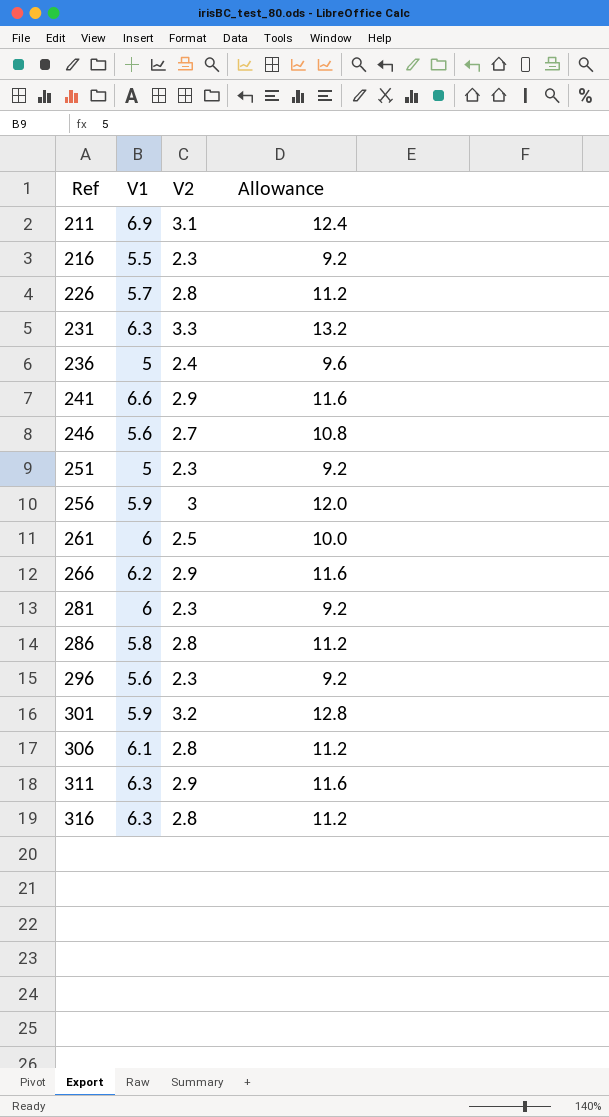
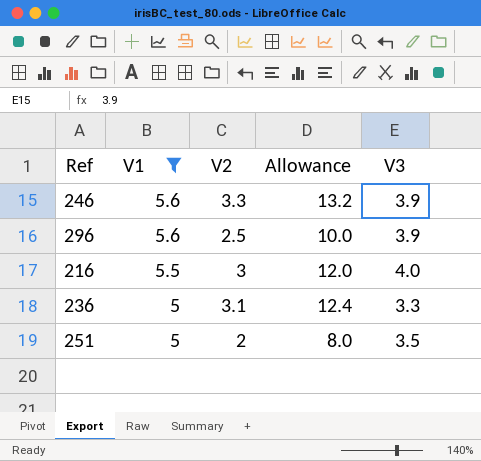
filter: none -> V1 <= 5.6
row order: Ref ascending -> V1 descending
column V3 | position: none -> 5
246 | V2: 2.7 -> 3.3
246 | Allowance: 10.8 -> 13.2
296 | V2: 2.3 -> 2.5
296 | Allowance: 9.2 -> 10.0
216 | V2: 2.3 -> 3
216 | Allowance: 9.2 -> 12.0
236 | V2: 2.4 -> 3.1
236 | Allowance: 9.6 -> 12.4
251 | V2: 2.3 -> 2
251 | Allowance: 9.2 -> 8.0

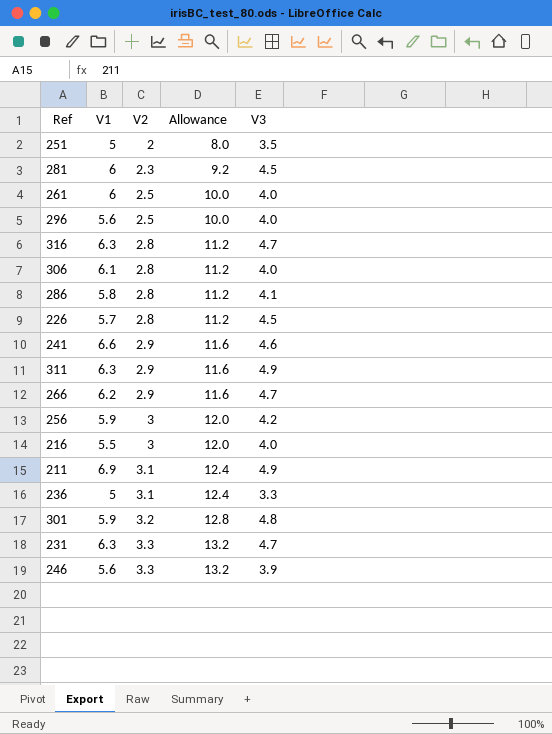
filter: V1 <= 5.6 -> none
row order: V1 descending -> V2 ascending
296 | V3: 3.9 -> 4.0

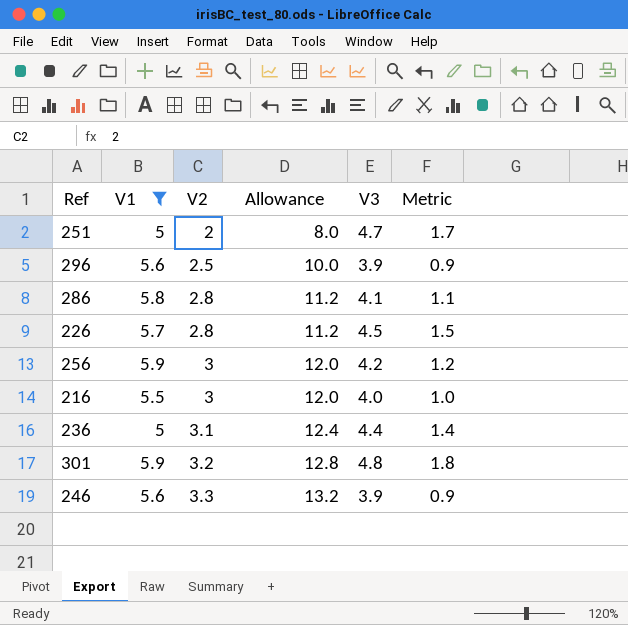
filter: none -> V1 <= 5.9
column Metric | formula: none -> [V3] - 3
251 | V3: 3.5 -> 4.7
296 | V3: 4.0 -> 3.9
236 | V3: 3.3 -> 4.4

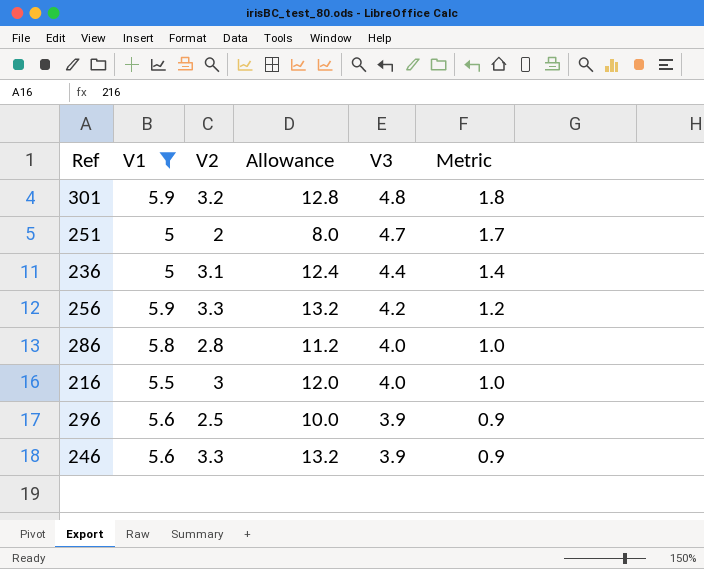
row order: V2 ascending -> V3 descending
row 226: 5.7 | 2.8 | 11.2 | 4.5 | 1.5 -> none
256 | V2: 3 -> 3.3
256 | Allowance: 12.0 -> 13.2
286 | V3: 4.1 -> 4.0
286 | Metric: 1.1 -> 1.0

